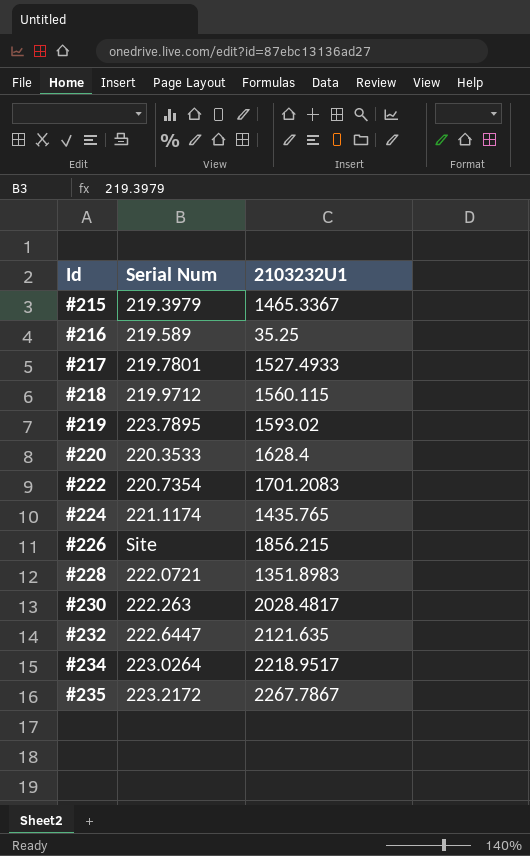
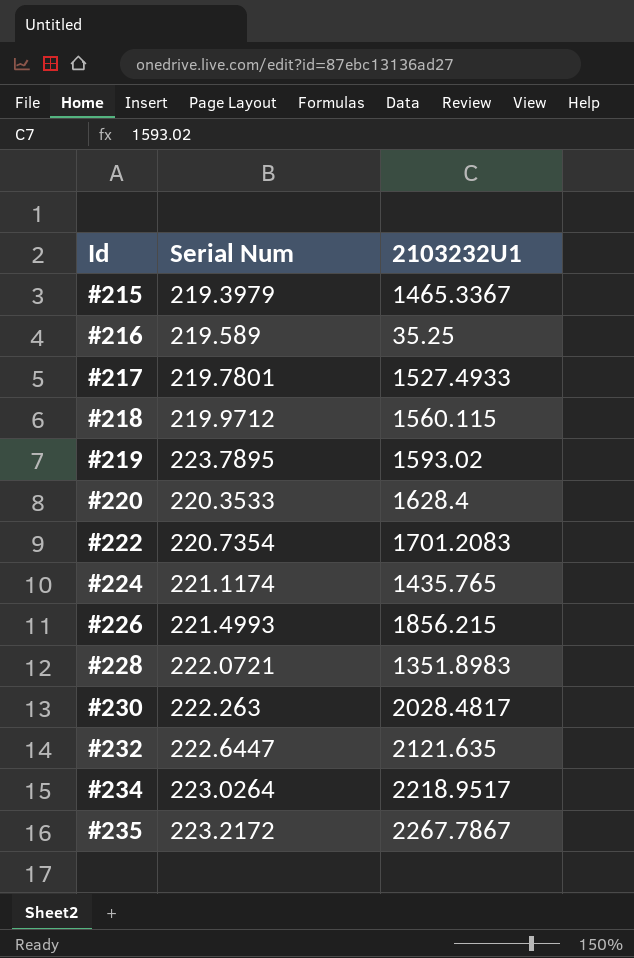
#226 | Serial Num: Site -> 221.4993

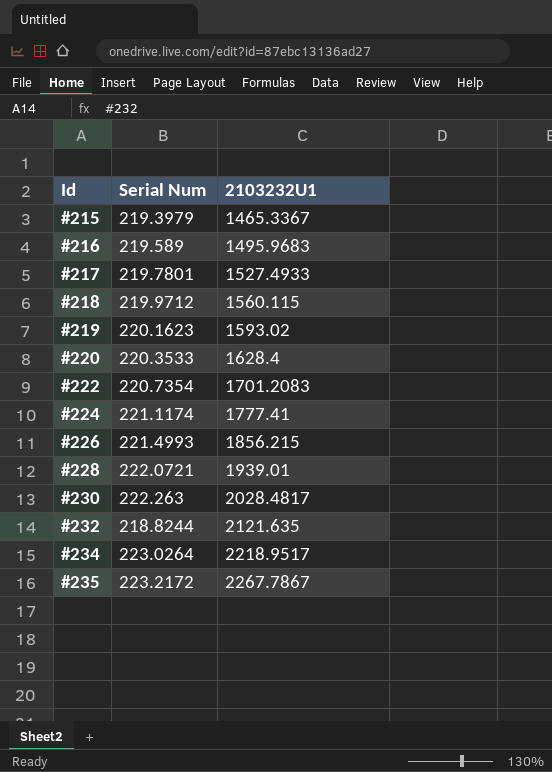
#216 | 2103232U1: 35.25 -> 1495.9683
#219 | Serial Num: 223.7895 -> 220.1623
#224 | 2103232U1: 1435.765 -> 1777.41
#228 | 2103232U1: 1351.8983 -> 1939.01
#232 | Serial Num: 222.6447 -> 218.8244

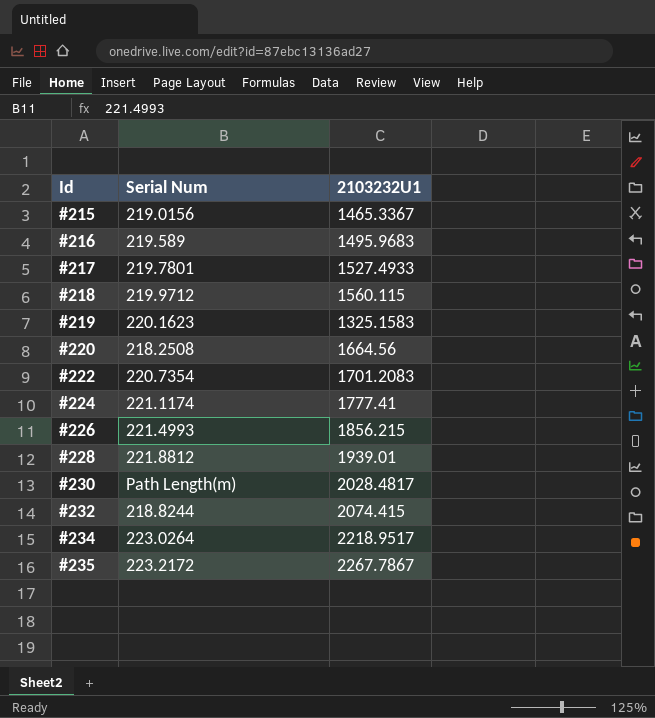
#215 | Serial Num: 219.3979 -> 219.0156
#219 | 2103232U1: 1593.02 -> 1325.1583
#220 | Serial Num: 220.3533 -> 218.2508
#220 | 2103232U1: 1628.4 -> 1664.56
#228 | Serial Num: 222.0721 -> 221.8812
#230 | Serial Num: 222.263 -> Path Length(m)
#232 | 2103232U1: 2121.635 -> 2074.415

